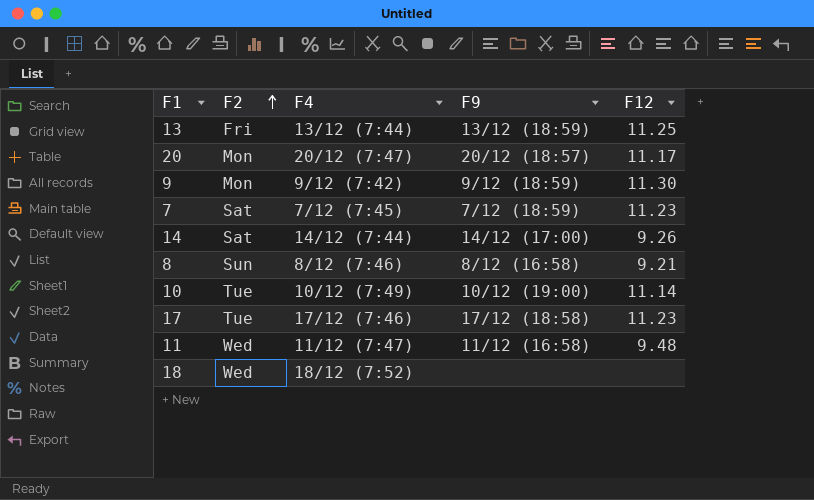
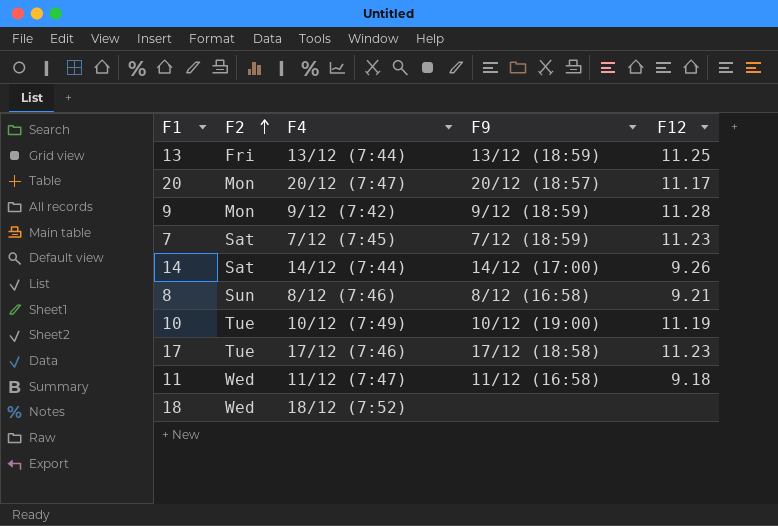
9 | F12: 11.30 -> 11.28
10 | F12: 11.14 -> 11.19
11 | F12: 9.48 -> 9.18

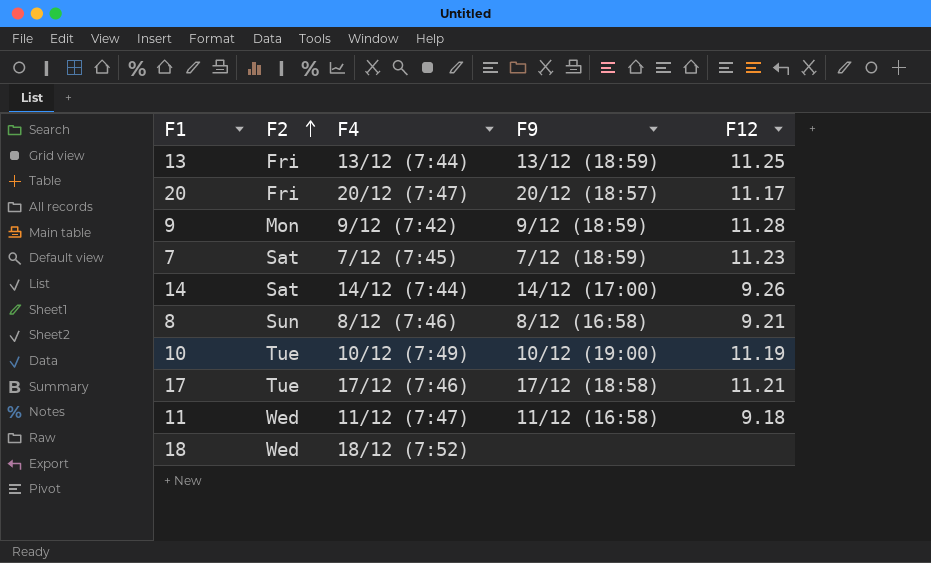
20 | F2: Mon -> Fri
17 | F12: 11.23 -> 11.21

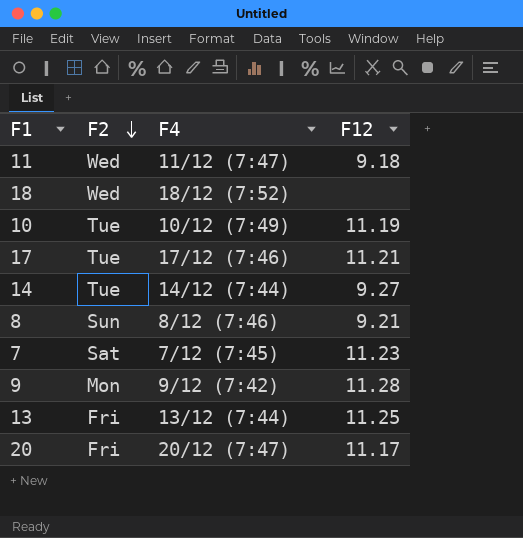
row order: F2 ascending -> F2 descending
column F9 | position: 4 -> none
14 | F2: Sat -> Tue
14 | F12: 9.26 -> 9.27

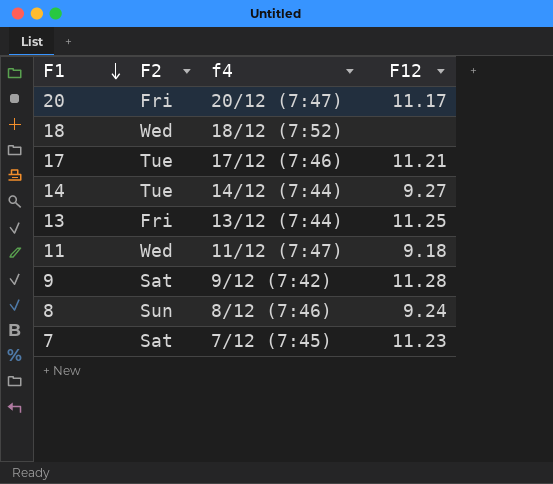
row order: F2 descending -> F1 descending
column name: F4 -> f4
row 10: Tue | 10/12 (7:49) | 11.19 -> none
9 | F2: Mon -> Sat
8 | F12: 9.21 -> 9.24

